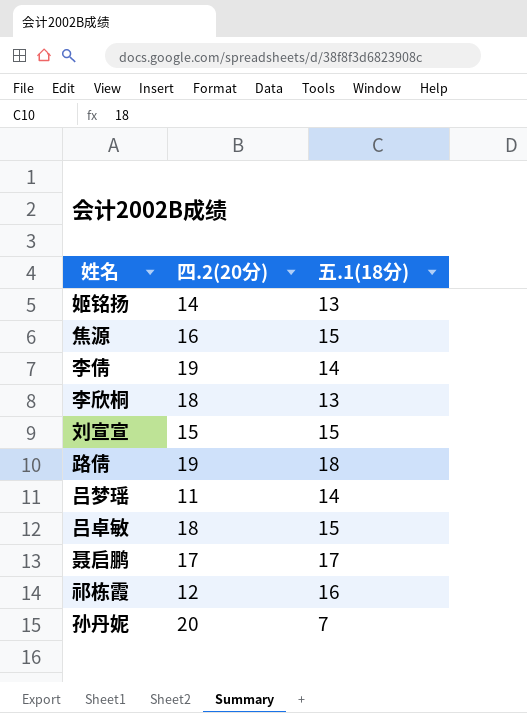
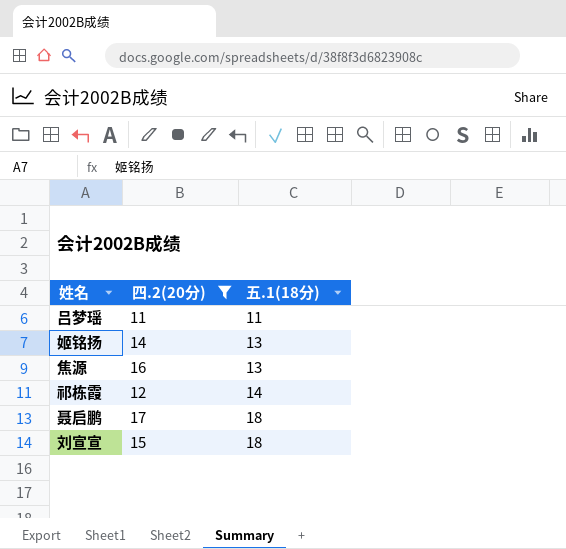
filter: none -> 四.2(20分) <= 17
row order: none -> 五.1(18分) ascending
吕梦瑶 | 五.1(18分): 14 -> 11
焦源 | 五.1(18分): 15 -> 13
祁栋霞 | 五.1(18分): 16 -> 14
聂启鹏 | 五.1(18分): 17 -> 18
刘宣宣 | 五.1(18分): 15 -> 18

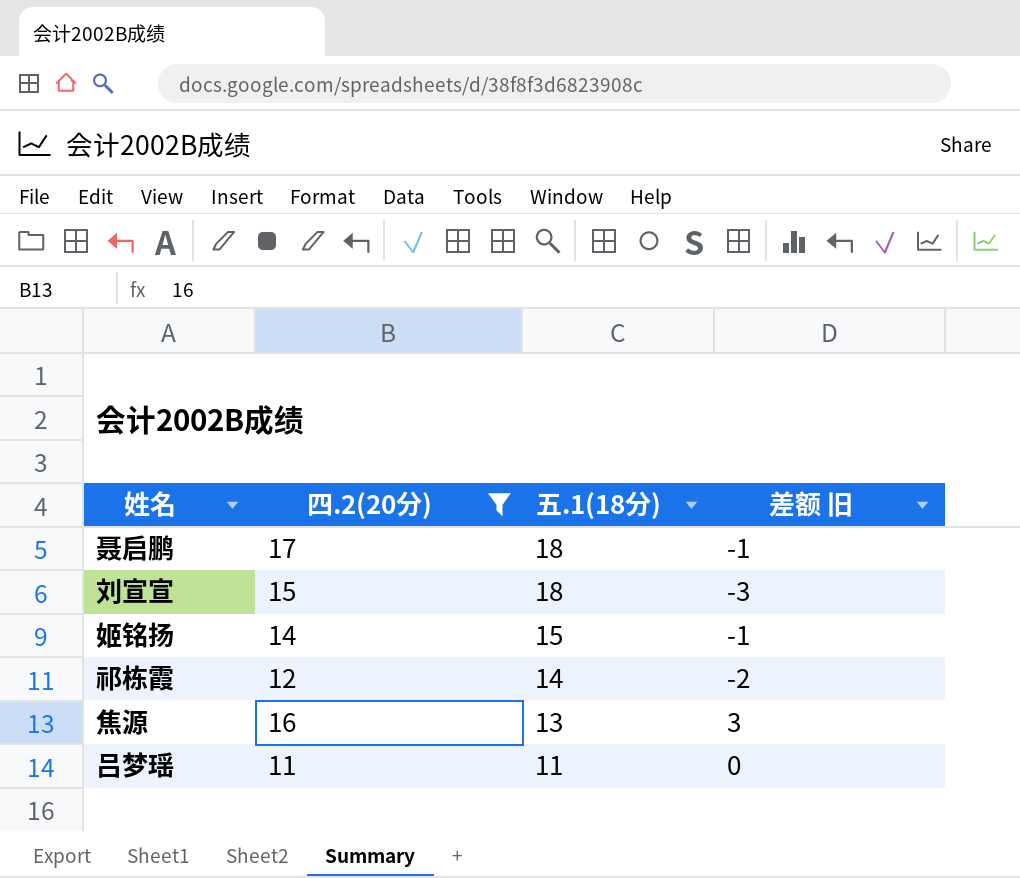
row order: 五.1(18分) ascending -> 五.1(18分) descending
column 差额 旧 | formula: none -> [四.2(20分)] - [五.1(18分)]
姬铭扬 | 五.1(18分): 13 -> 15

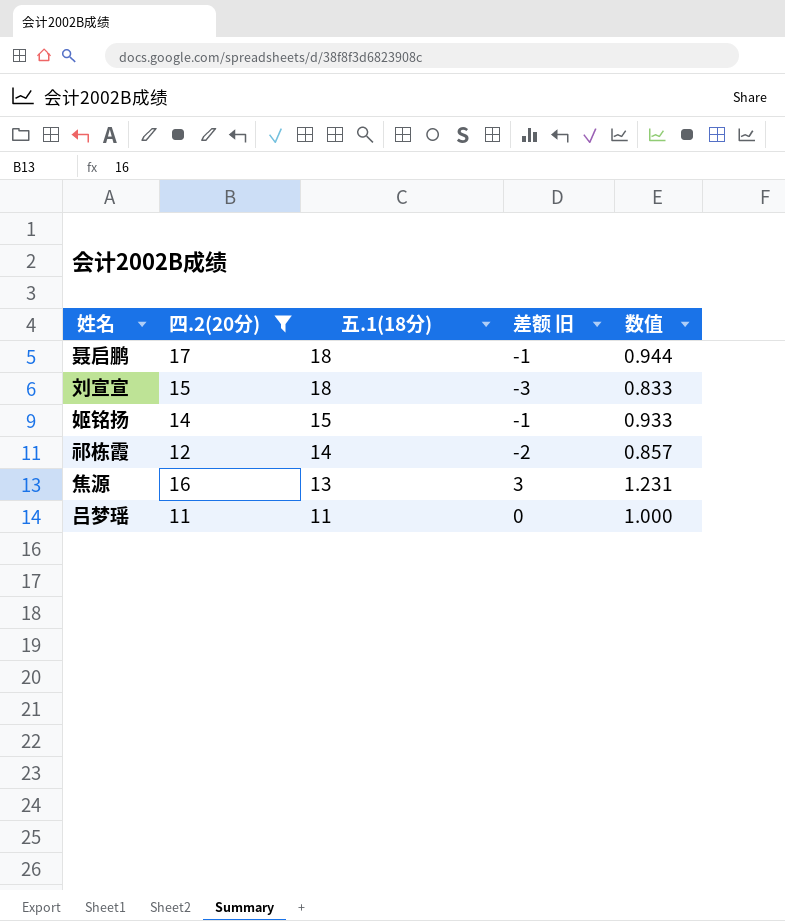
column 数值 | formula: none -> [四.2(20分)] / [五.1(18分)]

